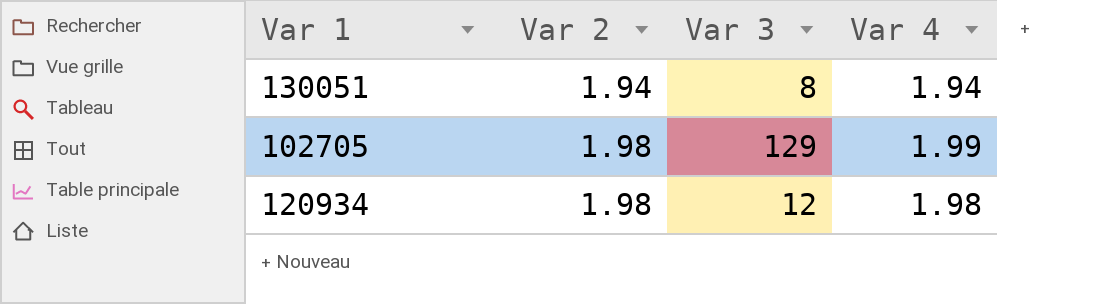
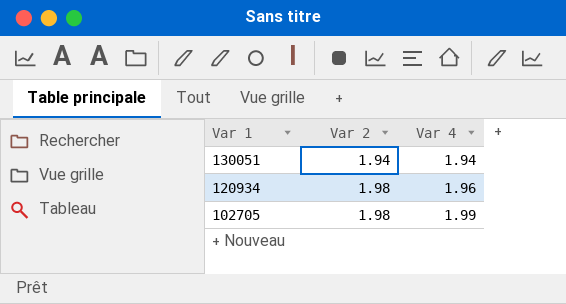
row order: Var 2 ascending -> Var 1 descending
column Var 3 | position: 3 -> none
120934 | Var 4: 1.98 -> 1.96

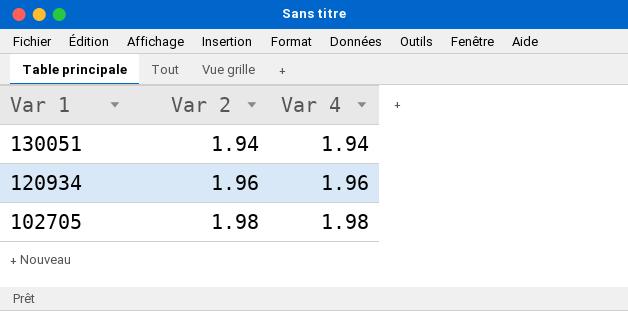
120934 | Var 2: 1.98 -> 1.96
102705 | Var 4: 1.99 -> 1.98

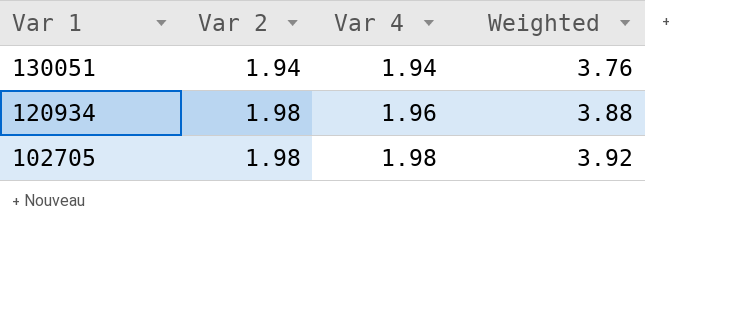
column Weighted | formula: none -> [Var 2] * [Var 4]
120934 | Var 2: 1.96 -> 1.98

